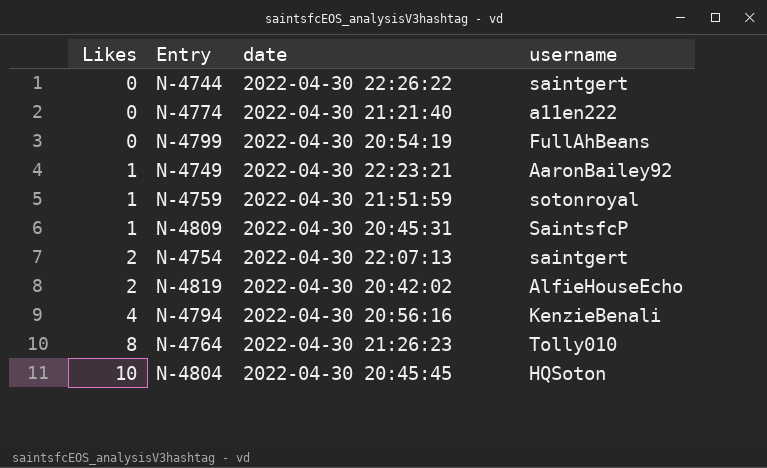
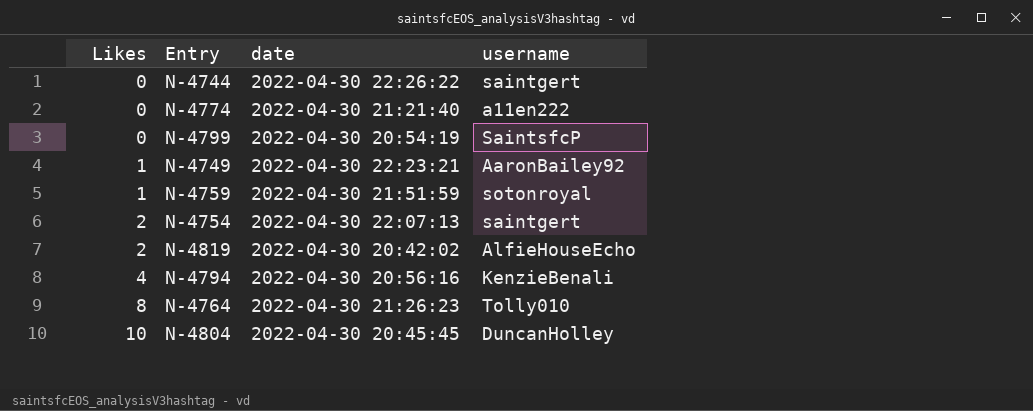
row N-4809: 1 | 2022-04-30 20:45:31 | SaintsfcP -> none
N-4799 | username: FullAhBeans -> SaintsfcP
N-4804 | username: HQSoton -> DuncanHolley

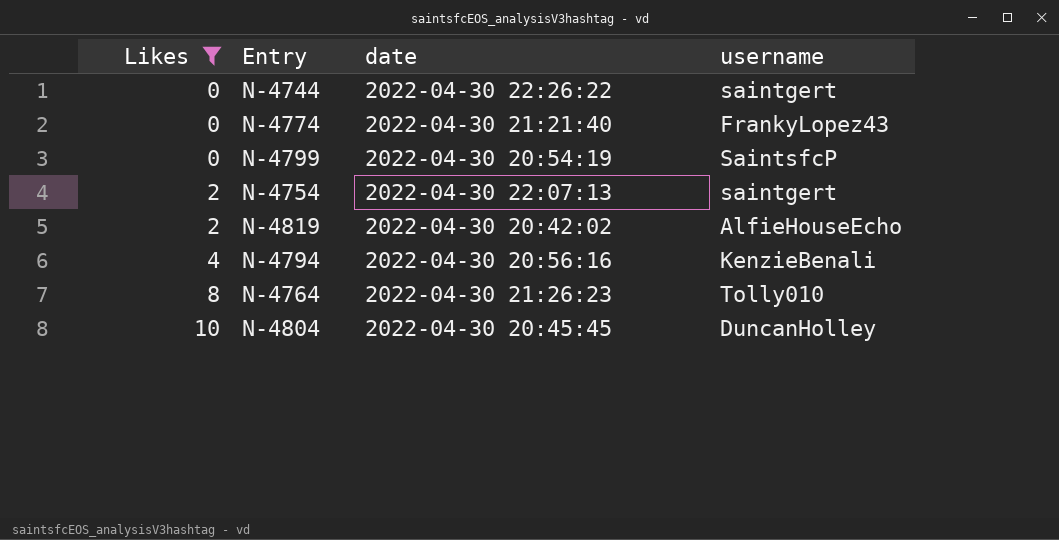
filter: none -> Likes != 1
N-4774 | username: a11en222 -> FrankyLopez43

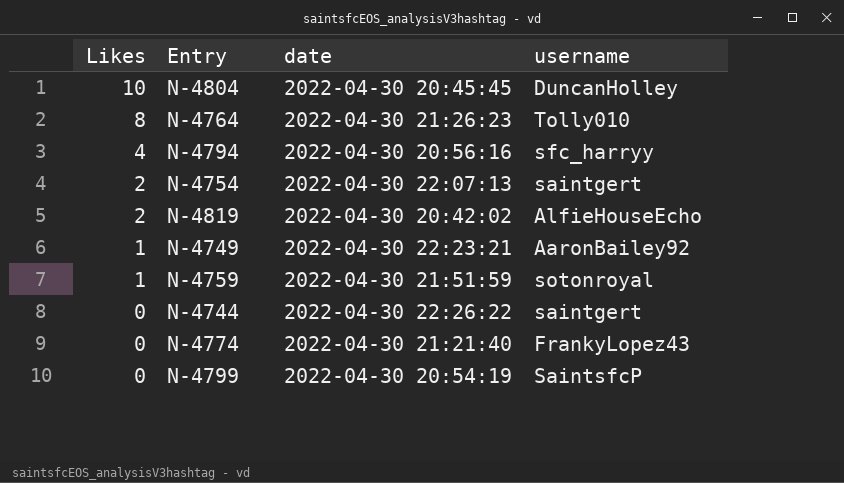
filter: Likes != 1 -> none
row order: Likes ascending -> Likes descending
N-4794 | username: KenzieBenali -> sfc_harryy

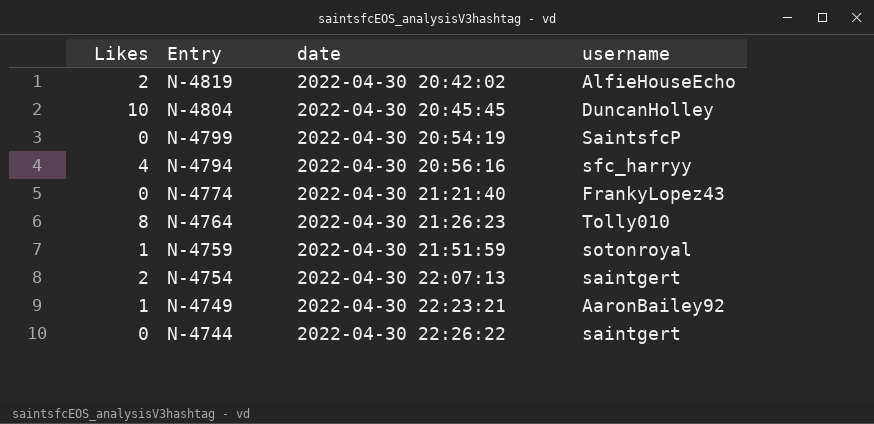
row order: Likes descending -> Entry descending

